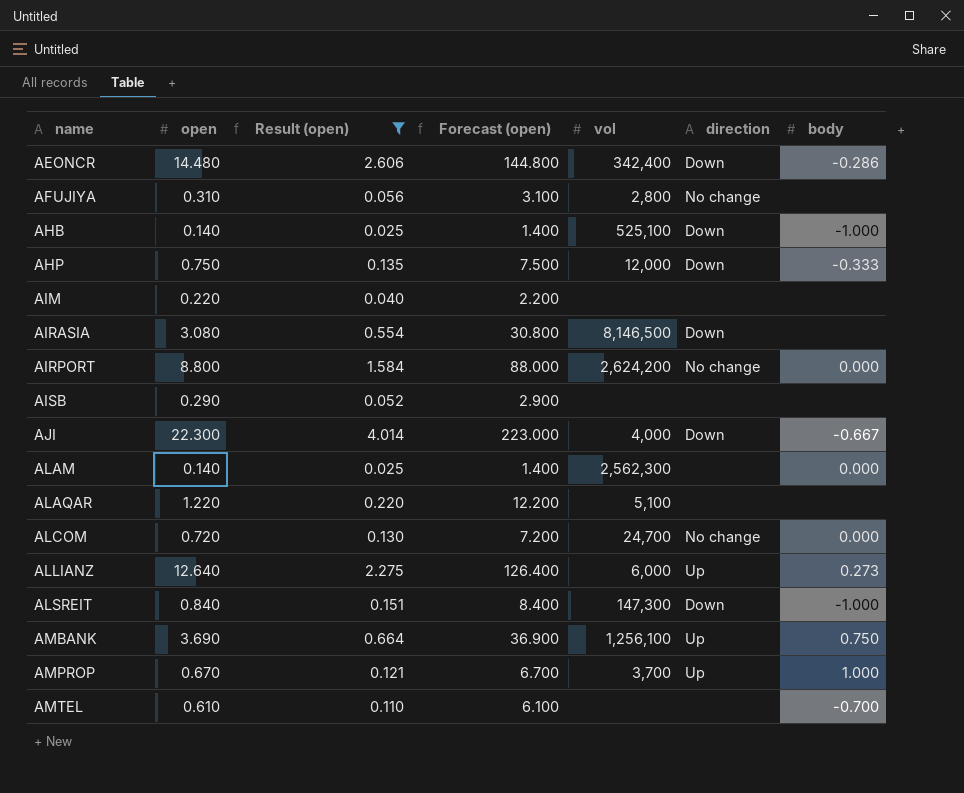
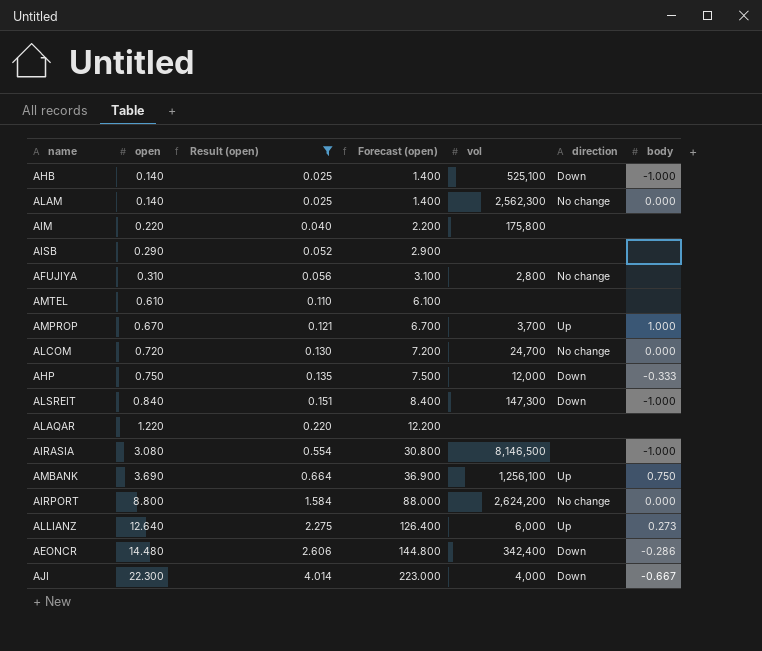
row order: name ascending -> open ascending
ALAM | direction: none -> No change
AIM | vol: none -> 175,800
AMTEL | body: -0.700 -> none
ALAQAR | vol: 5,100 -> none
AIRASIA | direction: Down -> none
AIRASIA | body: none -> -1.000

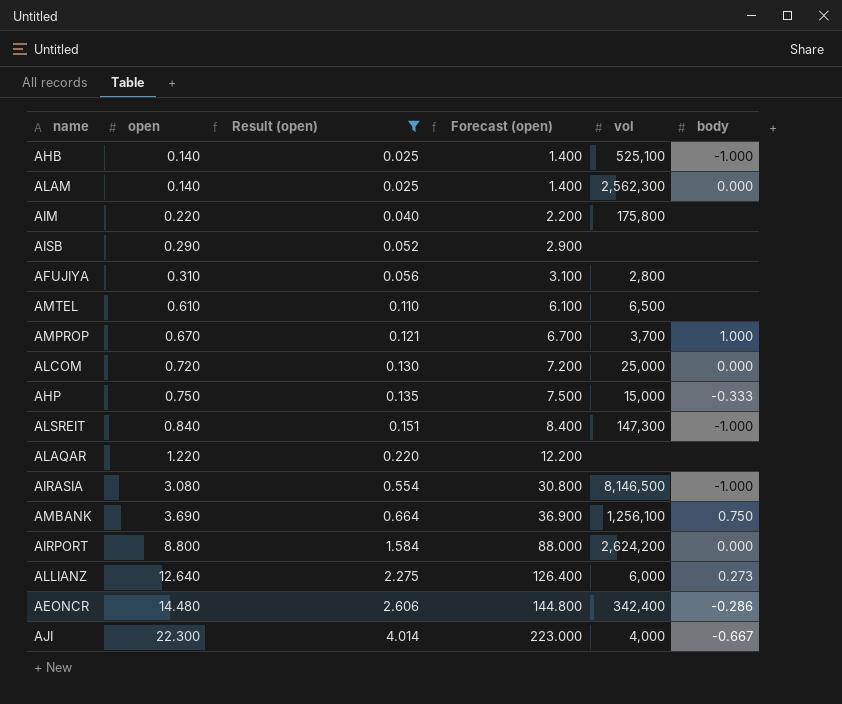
column direction | position: 6 -> none
AMTEL | vol: none -> 6,500
ALCOM | vol: 24,700 -> 25,000
AHP | vol: 12,000 -> 15,000

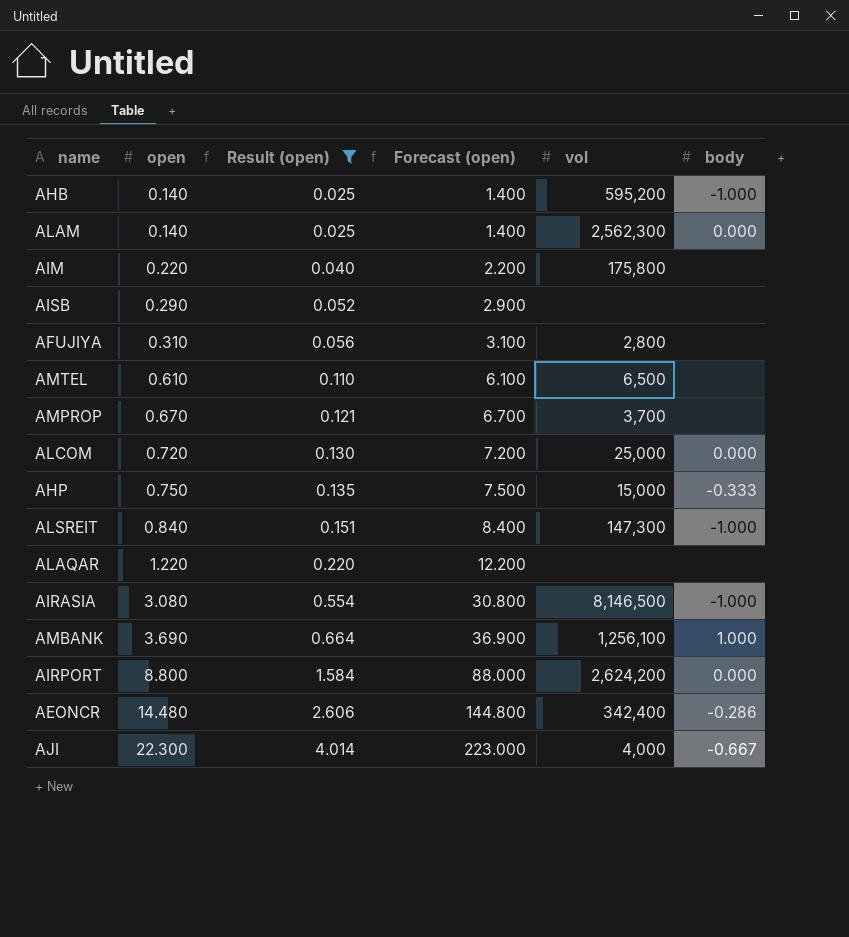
row ALLIANZ: 12.640 | 2.275 | 126.400 | 6,000 | 0.273 -> none
AHB | vol: 525,100 -> 595,200
AMPROP | body: 1.000 -> none
AMBANK | body: 0.750 -> 1.000

